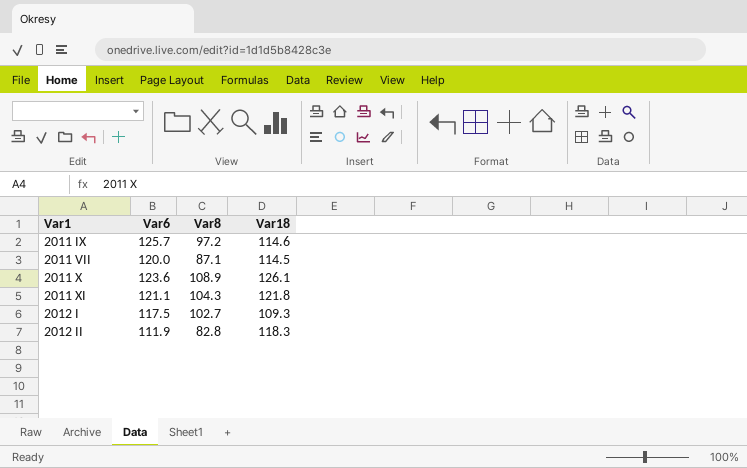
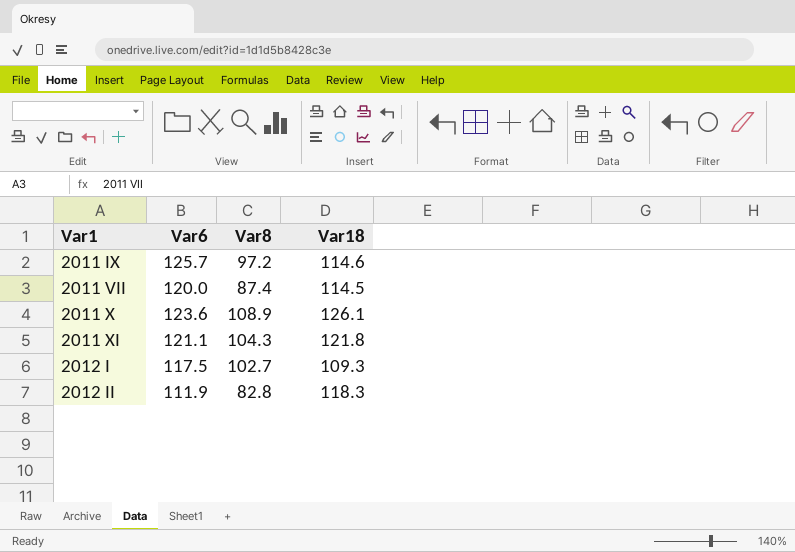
2011 VII | Var8: 87.1 -> 87.4

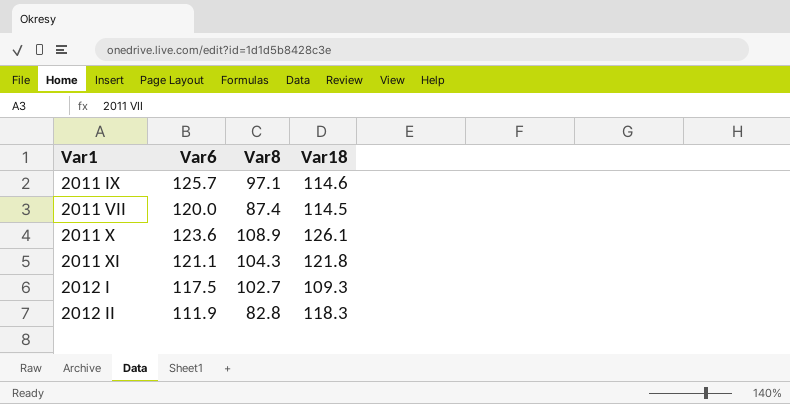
2011 IX | Var8: 97.2 -> 97.1

